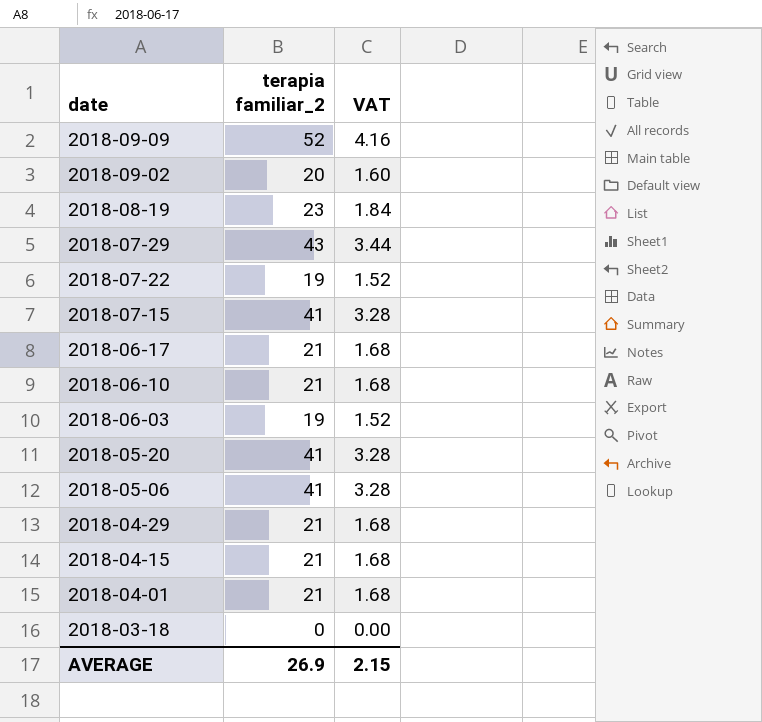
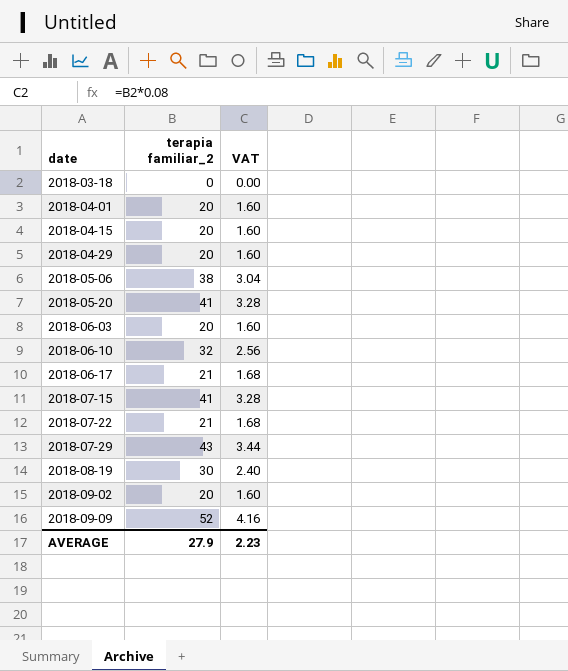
row order: date descending -> date ascending
2018-04-01 | terapia familiar_2: 21 -> 20
2018-04-01 | VAT: 1.68 -> 1.60
2018-04-15 | terapia familiar_2: 21 -> 20
2018-04-15 | VAT: 1.68 -> 1.60
2018-04-29 | terapia familiar_2: 21 -> 20
2018-04-29 | VAT: 1.68 -> 1.60
2018-05-06 | terapia familiar_2: 41 -> 38
2018-05-06 | VAT: 3.28 -> 3.04
2018-06-03 | terapia familiar_2: 19 -> 20
2018-06-03 | VAT: 1.52 -> 1.60
2018-06-10 | terapia familiar_2: 21 -> 32
2018-06-10 | VAT: 1.68 -> 2.56
2018-07-22 | terapia familiar_2: 19 -> 21
2018-07-22 | VAT: 1.52 -> 1.68
2018-08-19 | terapia familiar_2: 23 -> 30
2018-08-19 | VAT: 1.84 -> 2.40
AVERAGE | terapia familiar_2: 26.9 -> 27.9
AVERAGE | VAT: 2.15 -> 2.23

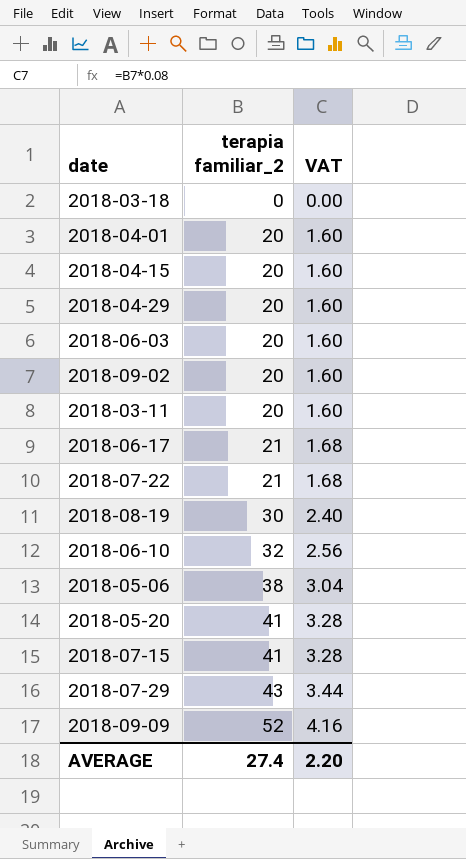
row order: date ascending -> terapia familiar_2 ascending
row 2018-03-11: none -> 20 | 1.60
AVERAGE | terapia familiar_2: 27.9 -> 27.4
AVERAGE | VAT: 2.23 -> 2.20

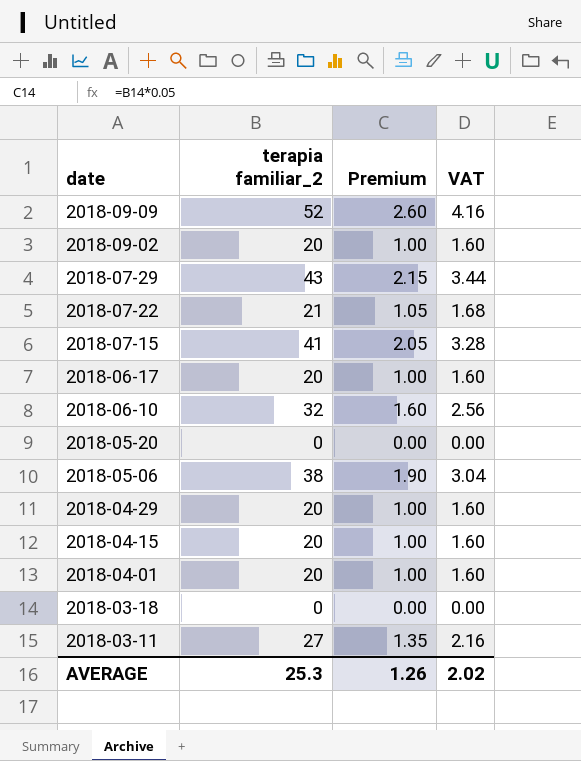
row order: terapia familiar_2 ascending -> date descending
column Premium | formula: none -> [terapia familiar_2] * 0.05
row 2018-06-03: 20 | 1.60 -> none
row 2018-08-19: 30 | 2.40 -> none
2018-06-17 | terapia familiar_2: 21 -> 20
2018-06-17 | VAT: 1.68 -> 1.60
2018-05-20 | terapia familiar_2: 41 -> 0
2018-05-20 | VAT: 3.28 -> 0.00
2018-03-11 | terapia familiar_2: 20 -> 27
2018-03-11 | VAT: 1.60 -> 2.16
AVERAGE | terapia familiar_2: 27.4 -> 25.3
AVERAGE | VAT: 2.20 -> 2.02

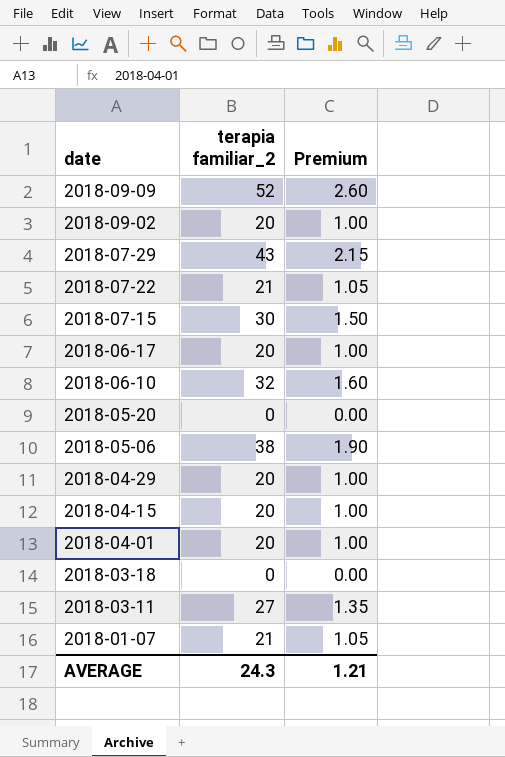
column VAT | formula: [terapia familiar_2] * 0.08 -> none
2018-07-15 | terapia familiar_2: 41 -> 30
2018-07-15 | Premium: 2.05 -> 1.50
row 2018-01-07: none -> 21 | 1.05
AVERAGE | terapia familiar_2: 25.3 -> 24.3
AVERAGE | Premium: 1.26 -> 1.21

